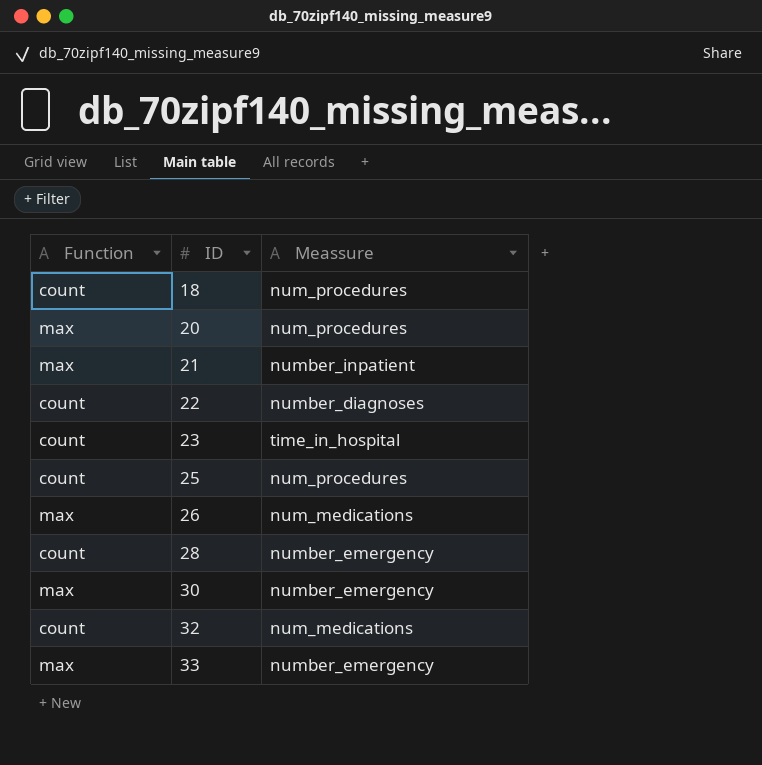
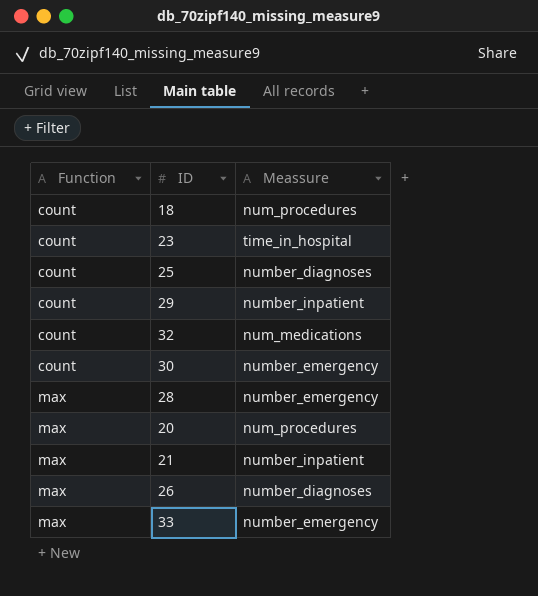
row order: ID ascending -> Function ascending
row 22: count | number_diagnoses -> none
25 | Meassure: num_procedures -> number_diagnoses
row 29: none -> count | number_inpatient
30 | Function: max -> count
28 | Function: count -> max
26 | Meassure: num_medications -> number_diagnoses

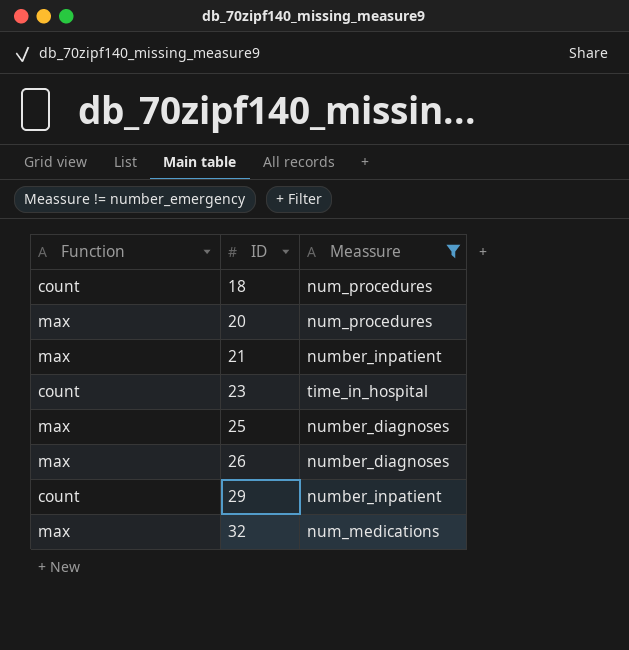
filter: none -> Meassure != number_emergency
row order: Function ascending -> ID ascending
25 | Function: count -> max
32 | Function: count -> max

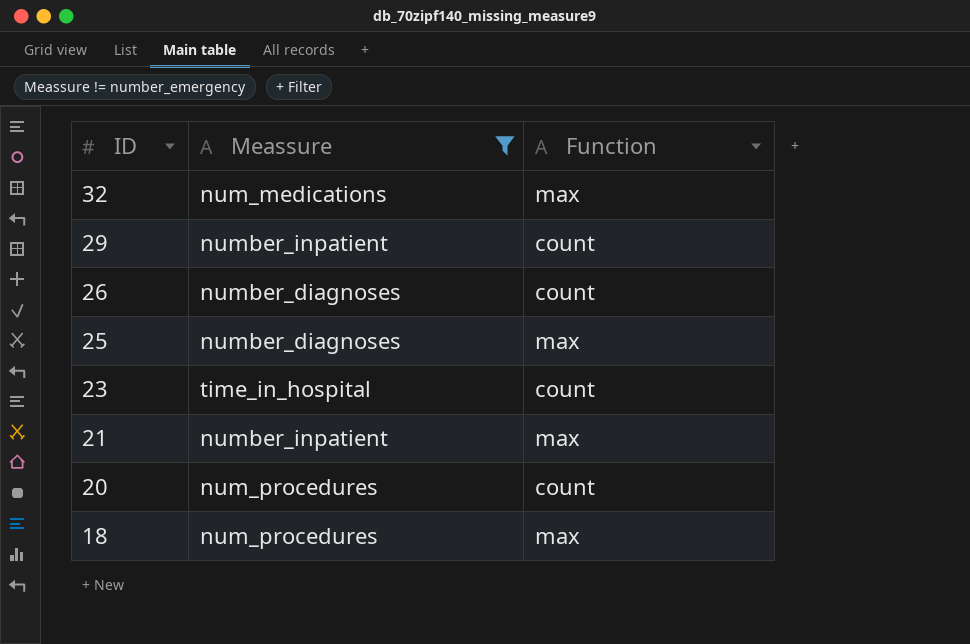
row order: ID ascending -> ID descending
column Function | position: 1 -> 3
26 | Function: max -> count
20 | Function: max -> count
18 | Function: count -> max

